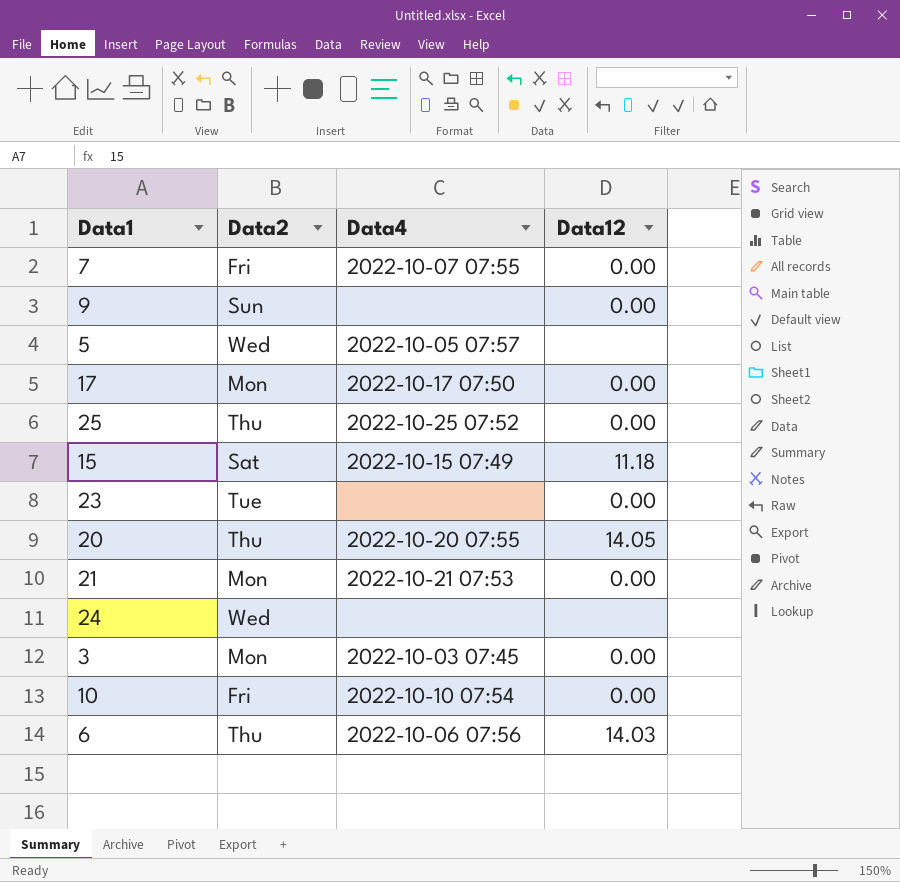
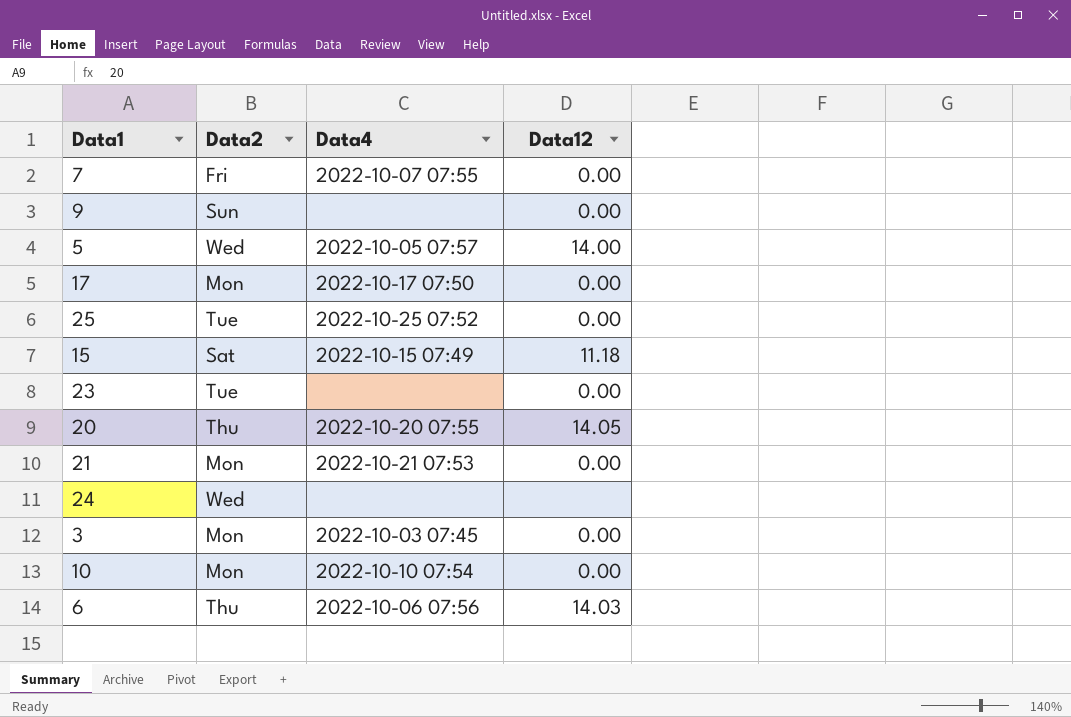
5 | Data12: none -> 14.00
25 | Data2: Thu -> Tue
10 | Data2: Fri -> Mon

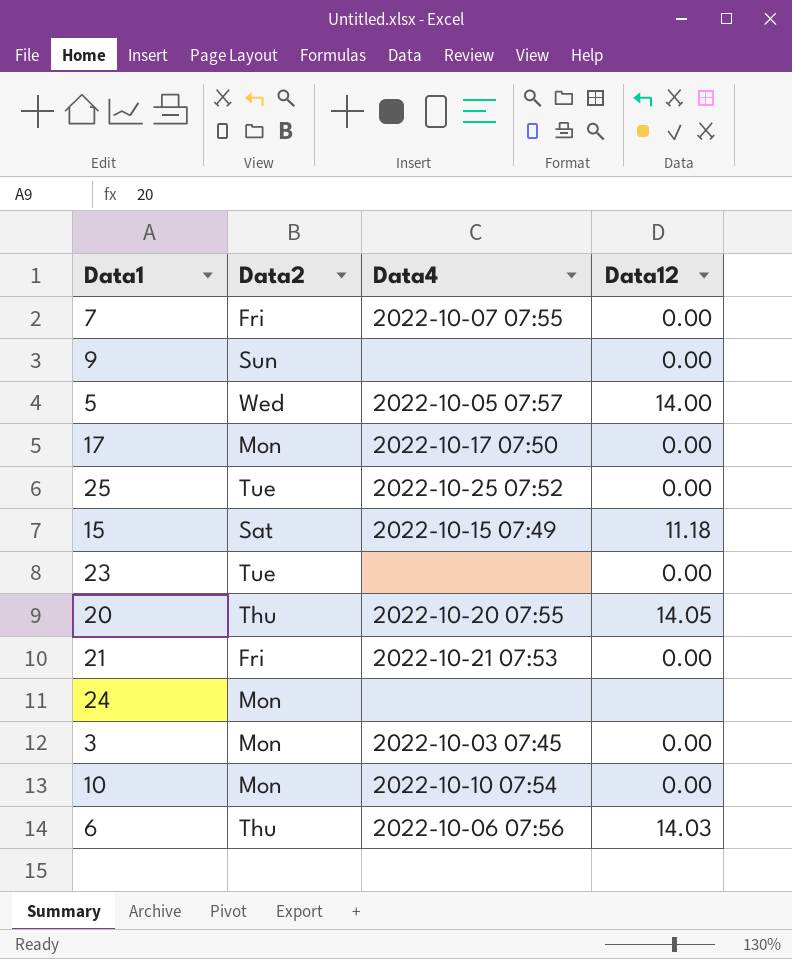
21 | Data2: Mon -> Fri
24 | Data2: Wed -> Mon

